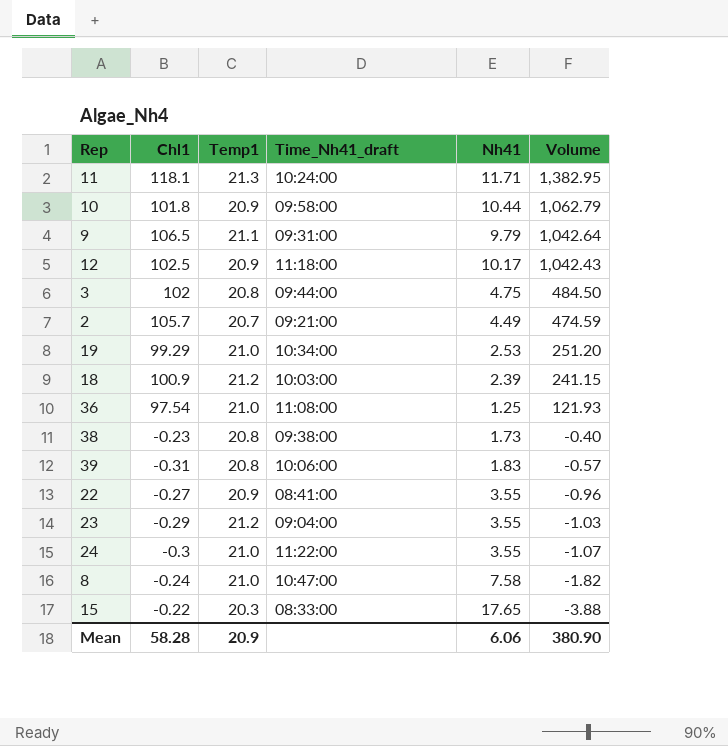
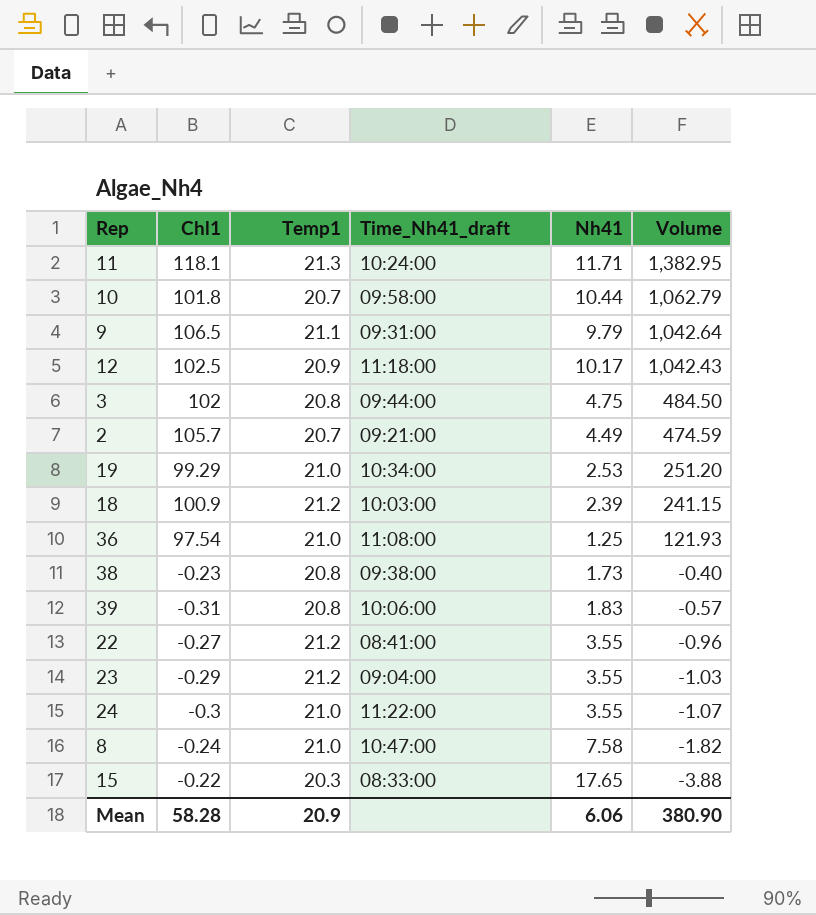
10 | Temp1: 20.9 -> 20.7
22 | Temp1: 20.9 -> 21.2

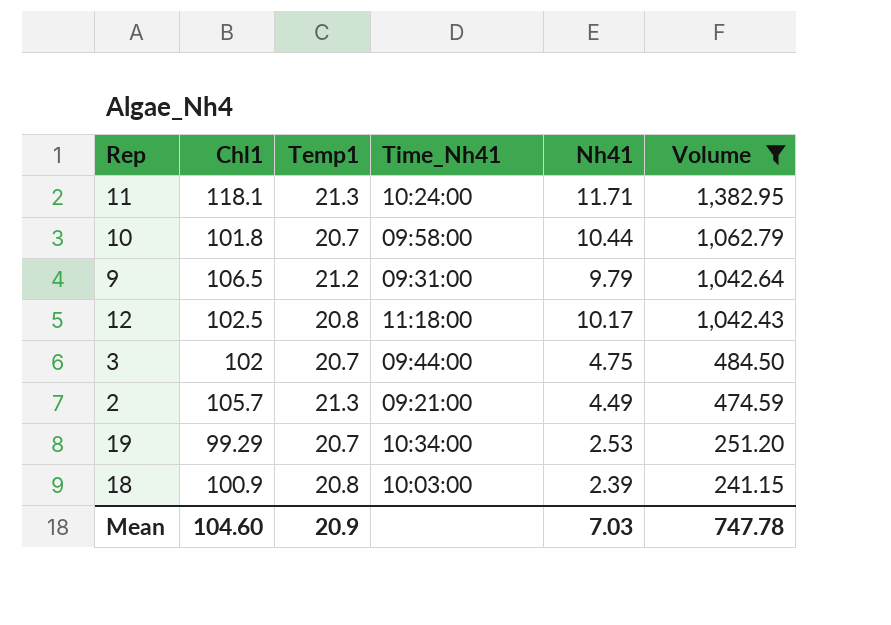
filter: none -> Volume >= 241.15
column name: Time_Nh41_draft -> Time_Nh41
9 | Temp1: 21.1 -> 21.2
12 | Temp1: 20.9 -> 20.8
3 | Temp1: 20.8 -> 20.7
2 | Temp1: 20.7 -> 21.3
19 | Temp1: 21.0 -> 20.7
18 | Temp1: 21.2 -> 20.8
Mean | Chl1: 58.28 -> 104.60
Mean | Nh41: 6.06 -> 7.03
Mean | Volume: 380.90 -> 747.78

